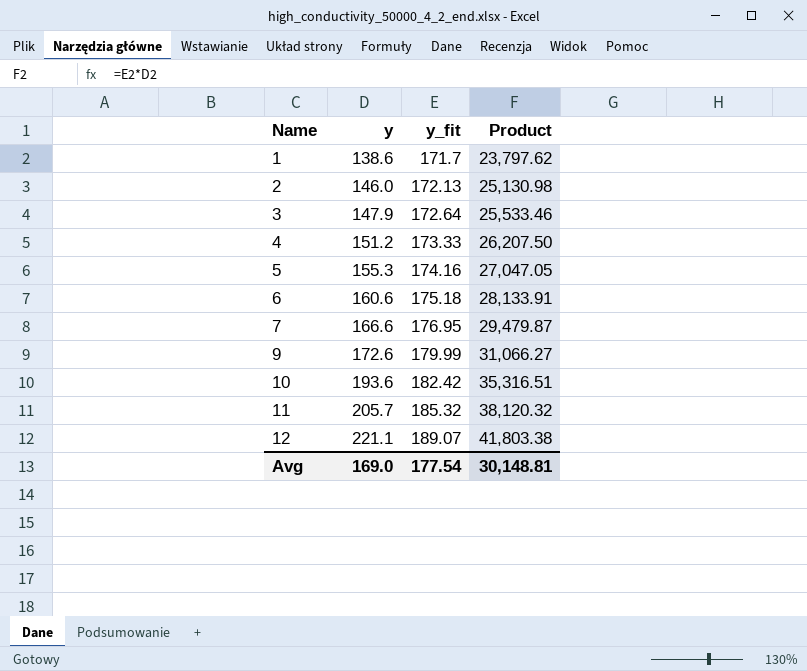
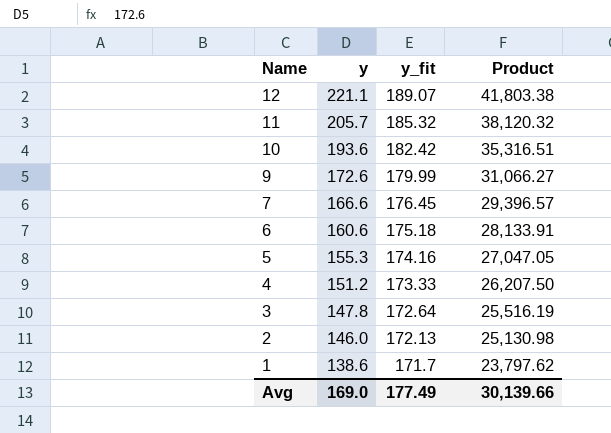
row order: Name ascending -> Name descending
7 | y_fit: 176.95 -> 176.45
7 | Product: 29,479.87 -> 29,396.57
3 | y: 147.9 -> 147.8
3 | Product: 25,533.46 -> 25,516.19
Avg | y_fit: 177.54 -> 177.49
Avg | Product: 30,148.81 -> 30,139.66

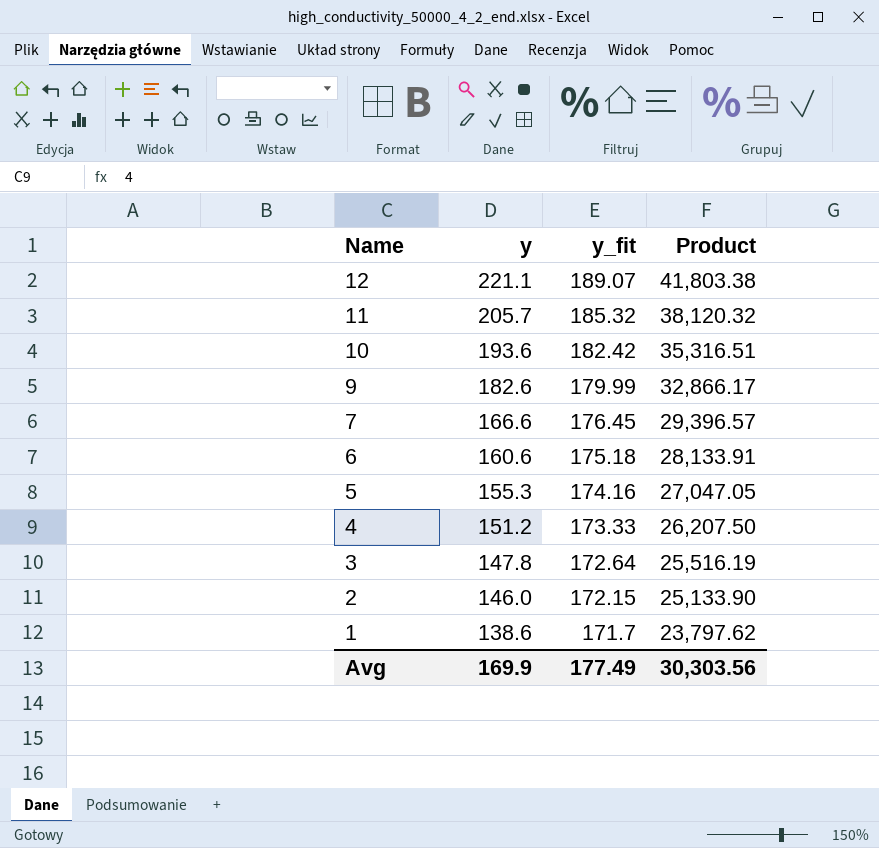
9 | y: 172.6 -> 182.6
9 | Product: 31,066.27 -> 32,866.17
2 | y_fit: 172.13 -> 172.15
2 | Product: 25,130.98 -> 25,133.90
Avg | y: 169.0 -> 169.9
Avg | Product: 30,139.66 -> 30,303.56

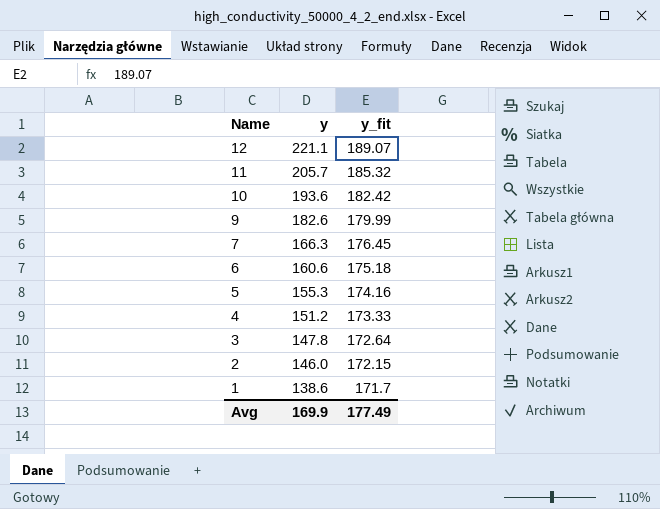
column Product | formula: [y] * [y_fit] -> none
7 | y: 166.6 -> 166.3

